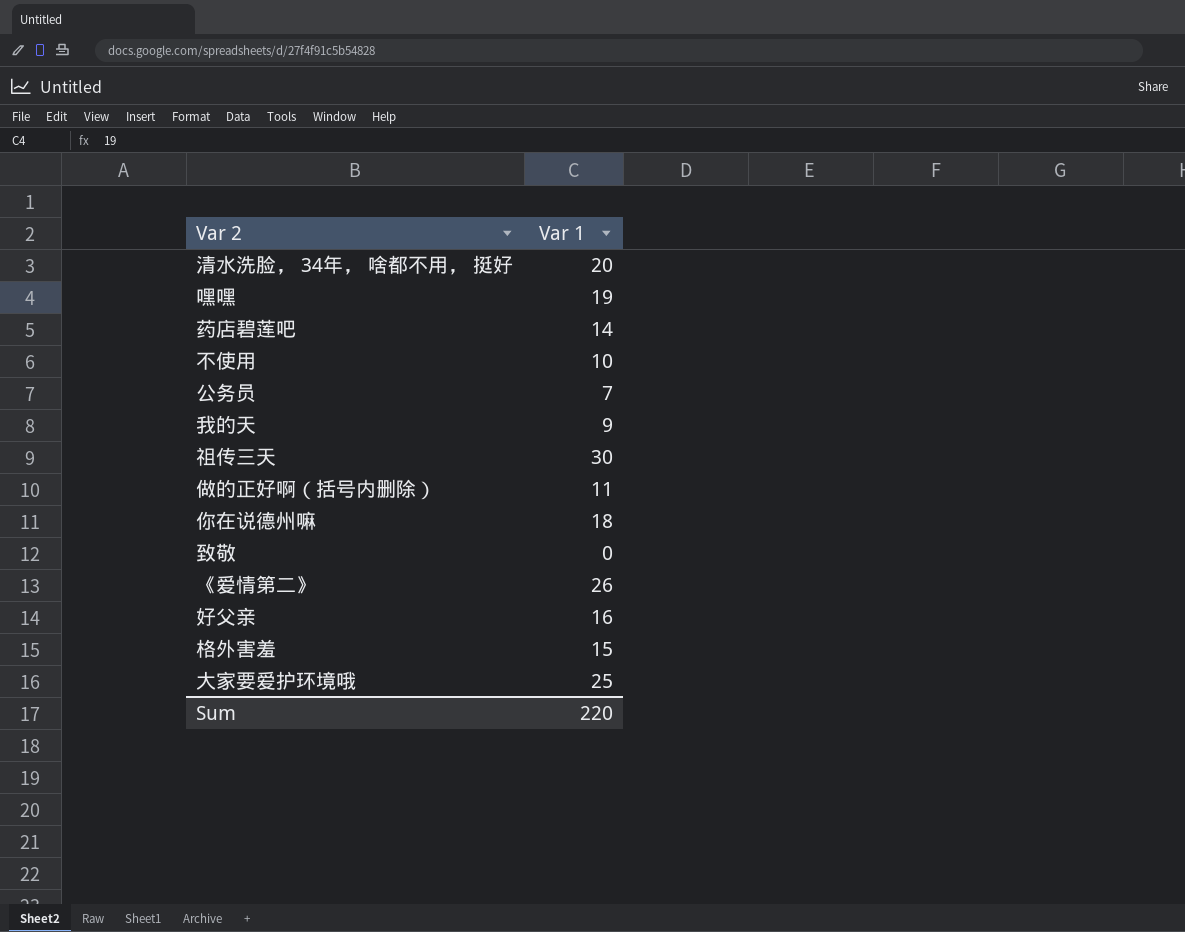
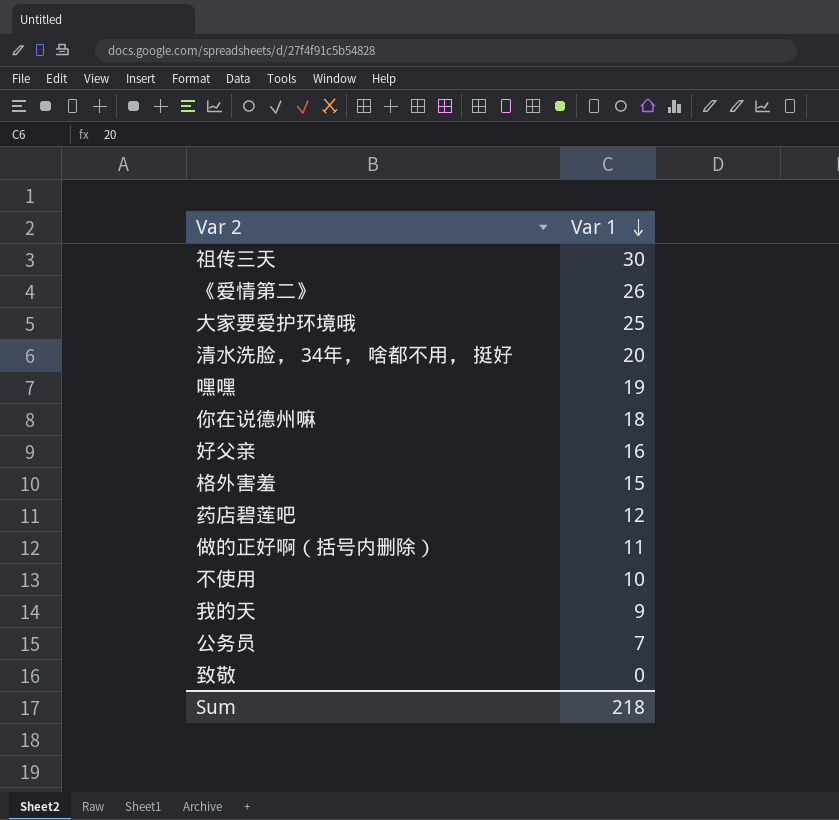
row order: none -> Var 1 descending
药店碧莲吧 | Var 1: 14 -> 12
Sum | Var 1: 220 -> 218

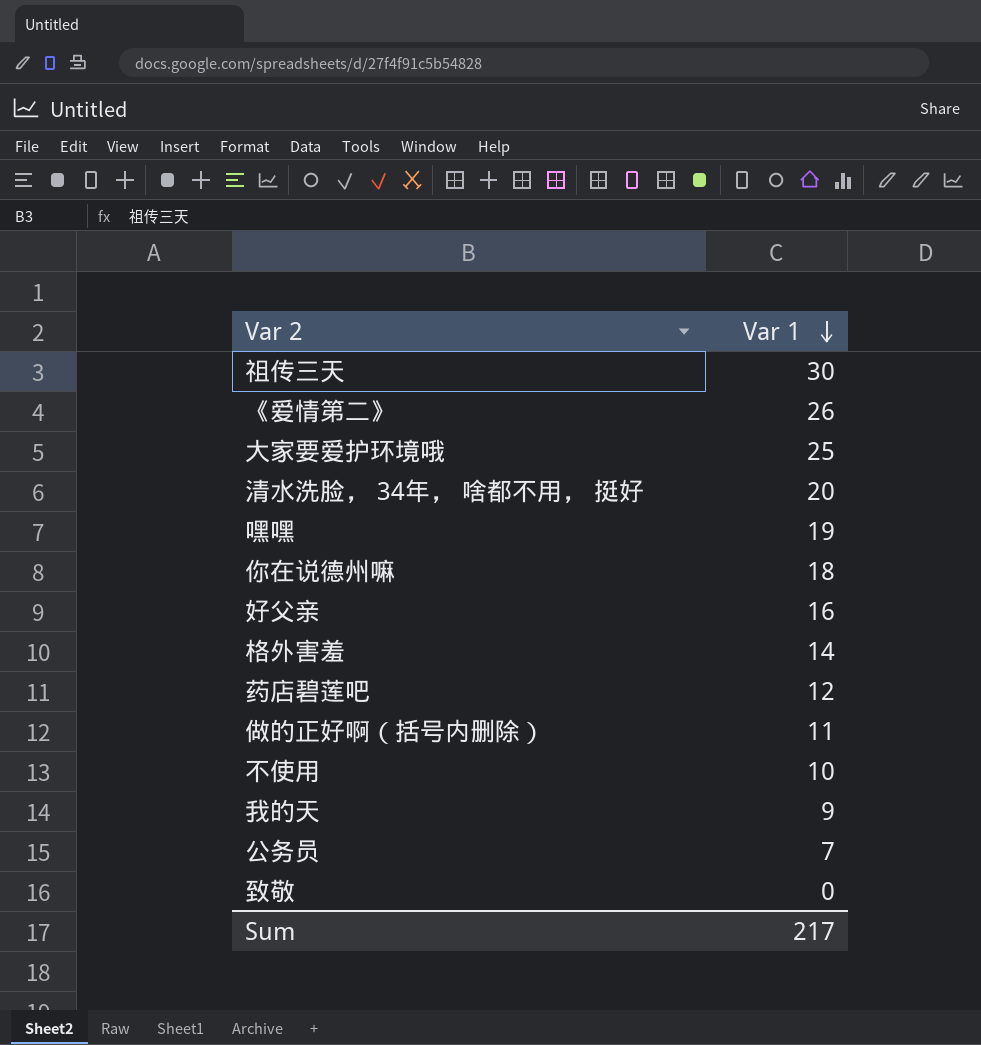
格外害羞 | Var 1: 15 -> 14
Sum | Var 1: 218 -> 217

